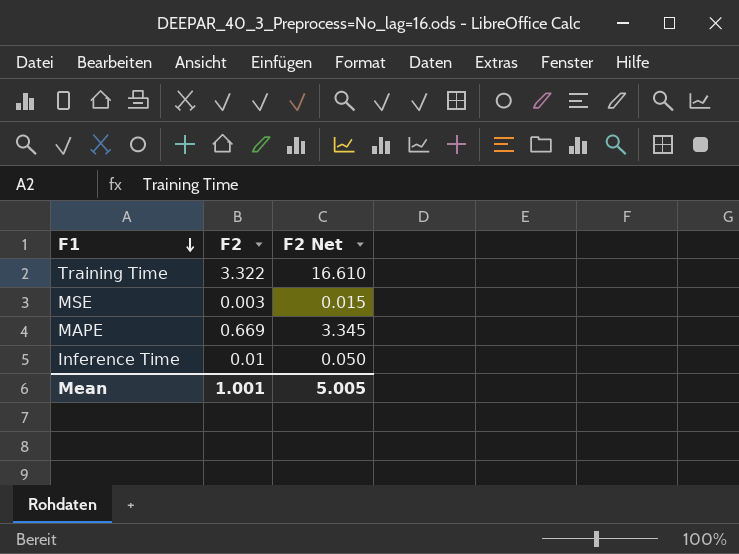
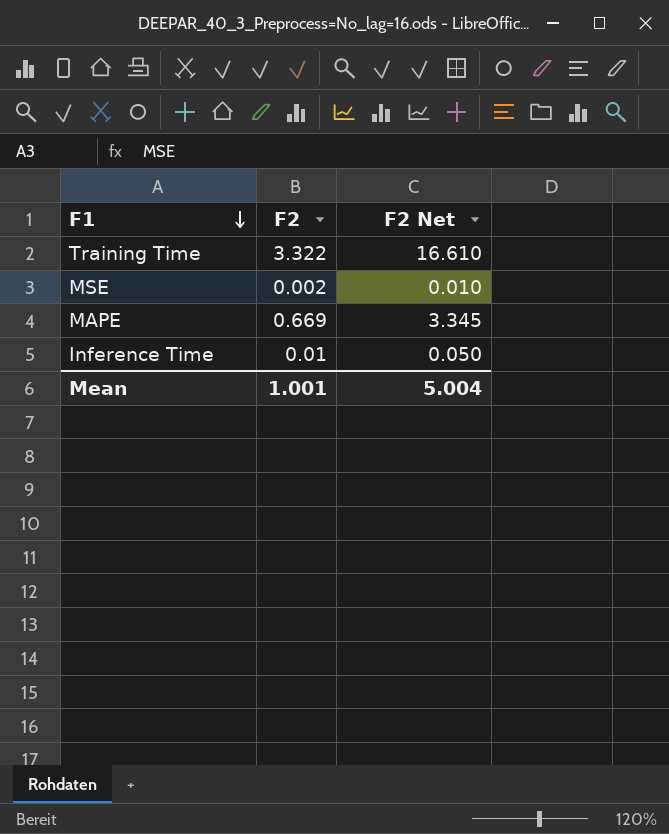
MSE | F2: 0.003 -> 0.002
MSE | F2 Net: 0.015 -> 0.010
Mean | F2 Net: 5.005 -> 5.004

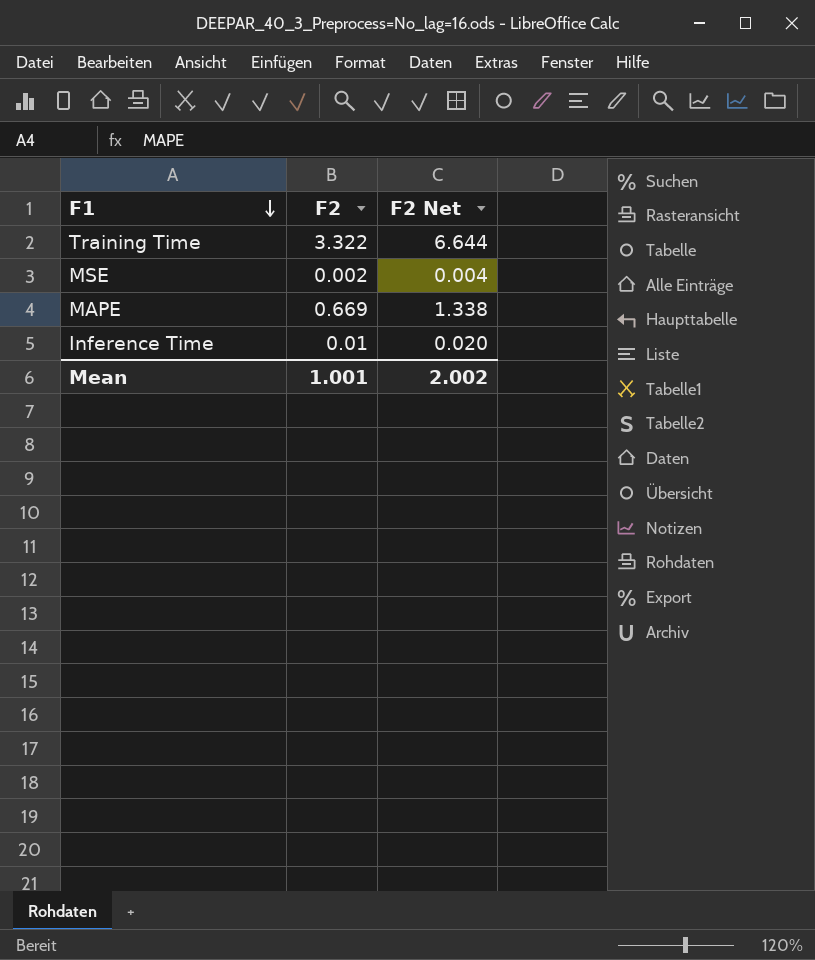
column F2 Net | formula: [F2] * 5 -> [F2] * 2
Mean | F2 Net: 5.004 -> 2.002

